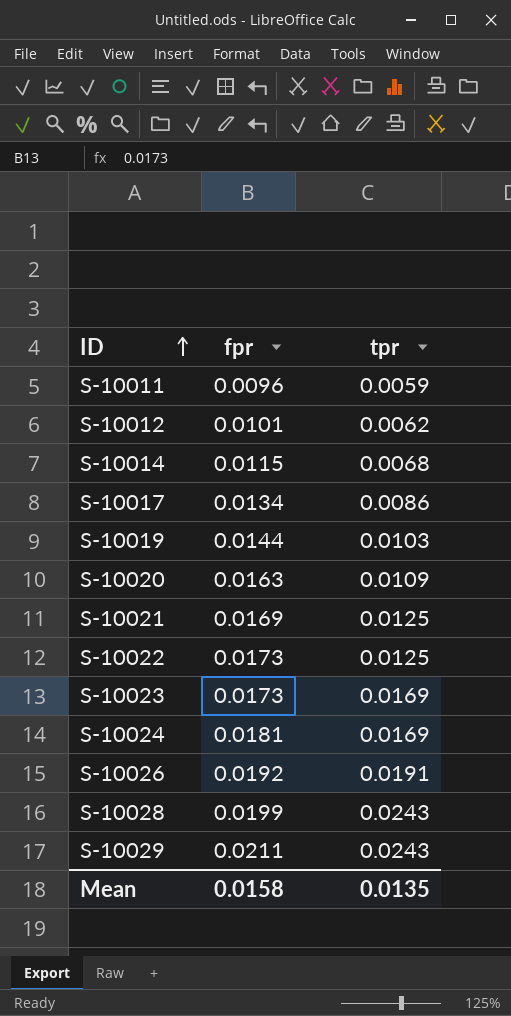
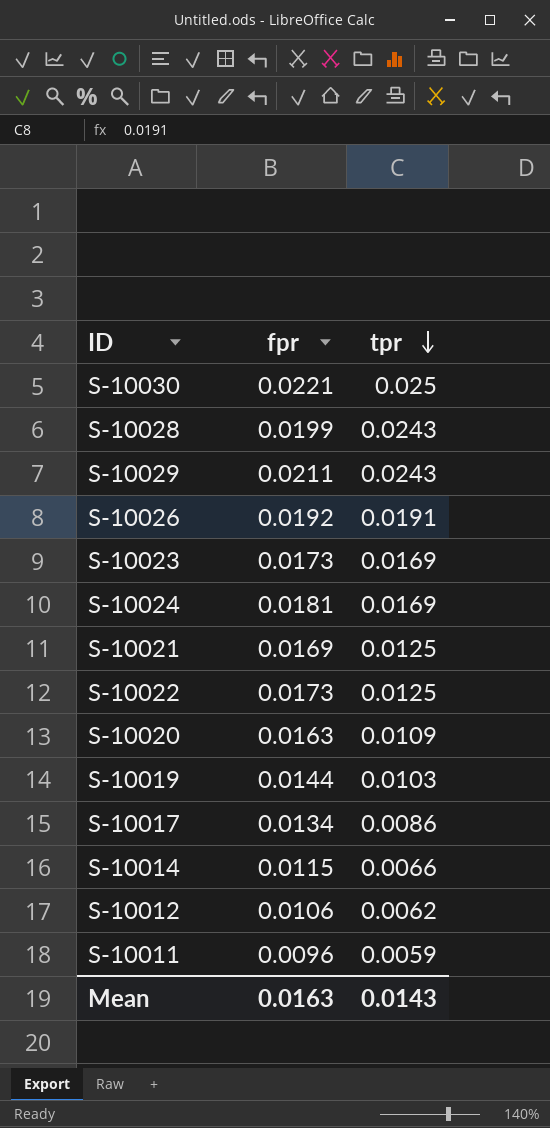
row order: ID ascending -> tpr descending
row S-10030: none -> 0.0221 | 0.025
S-10014 | tpr: 0.0068 -> 0.0066
S-10012 | fpr: 0.0101 -> 0.0106
Mean | fpr: 0.0158 -> 0.0163
Mean | tpr: 0.0135 -> 0.0143

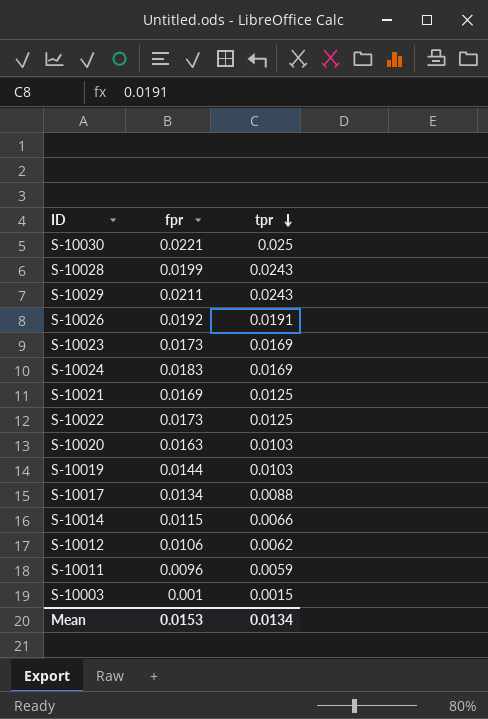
S-10024 | fpr: 0.0181 -> 0.0183
S-10020 | tpr: 0.0109 -> 0.0103
S-10017 | tpr: 0.0086 -> 0.0088
row S-10003: none -> 0.001 | 0.0015
Mean | fpr: 0.0163 -> 0.0153
Mean | tpr: 0.0143 -> 0.0134

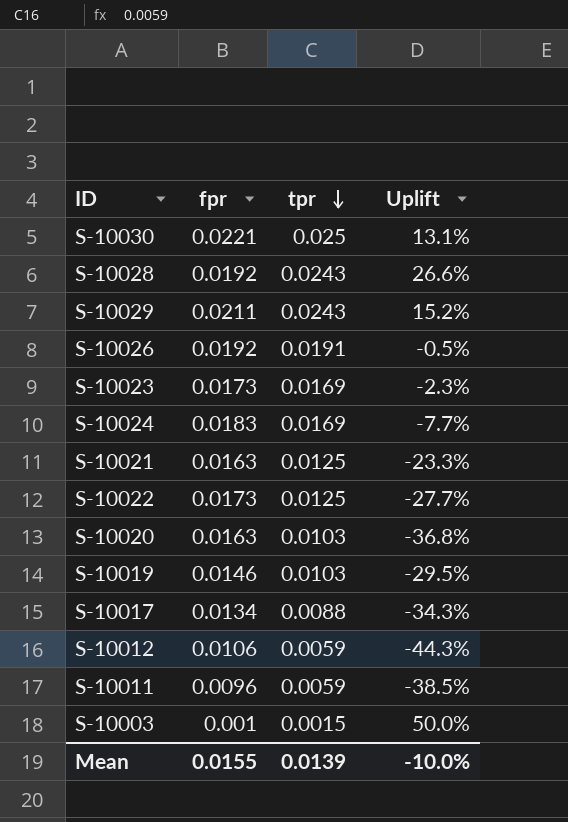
column Uplift | formula: none -> ([tpr] - [fpr]) / [fpr]
row S-10014: 0.0115 | 0.0066 -> none
S-10028 | fpr: 0.0199 -> 0.0192
S-10021 | fpr: 0.0169 -> 0.0163
S-10019 | fpr: 0.0144 -> 0.0146
S-10012 | tpr: 0.0062 -> 0.0059
Mean | fpr: 0.0153 -> 0.0155
Mean | tpr: 0.0134 -> 0.0139

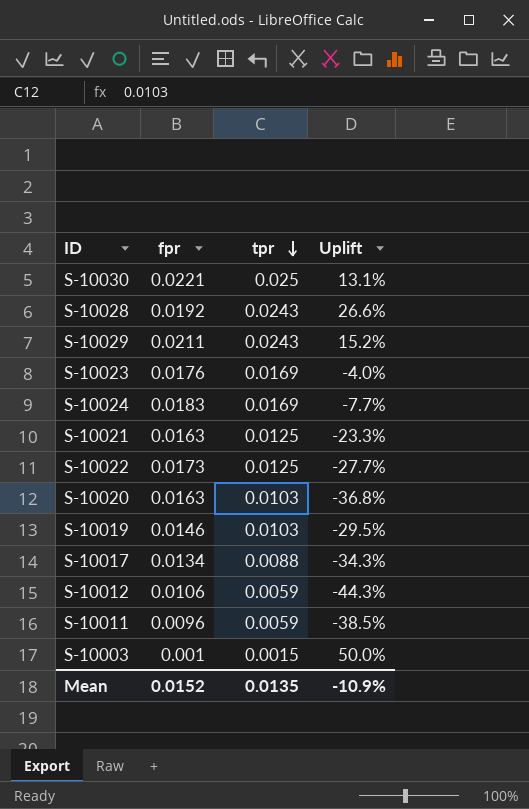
row S-10026: 0.0192 | 0.0191 | -0.5% -> none
S-10023 | fpr: 0.0173 -> 0.0176
S-10023 | Uplift: -2.3% -> -4.0%
Mean | fpr: 0.0155 -> 0.0152
Mean | tpr: 0.0139 -> 0.0135
Mean | Uplift: -10.0% -> -10.9%

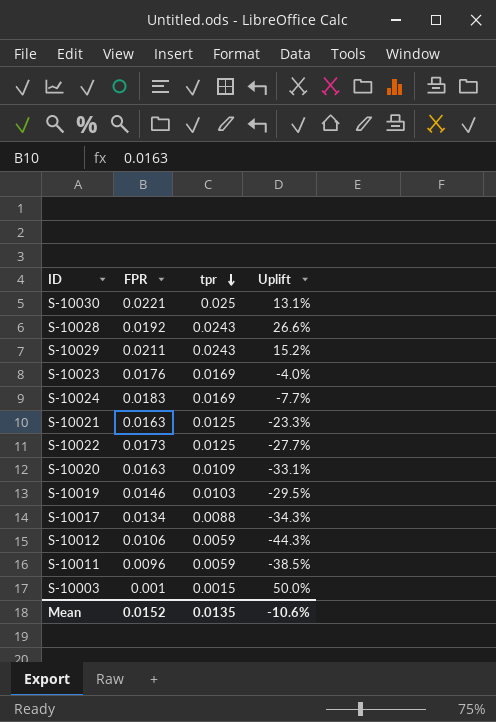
column name: fpr -> FPR
S-10020 | tpr: 0.0103 -> 0.0109
S-10020 | Uplift: -36.8% -> -33.1%
Mean | Uplift: -10.9% -> -10.6%

